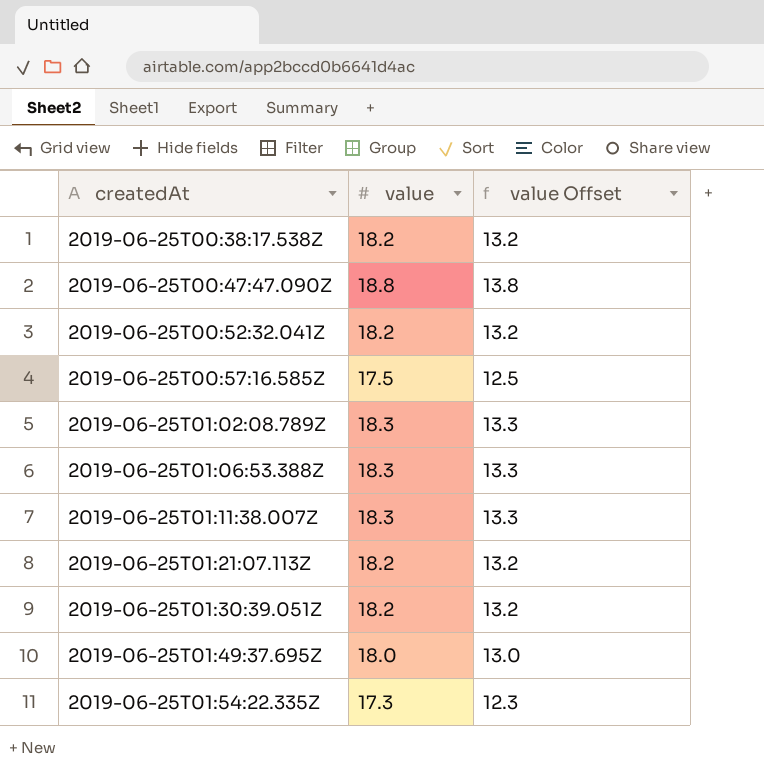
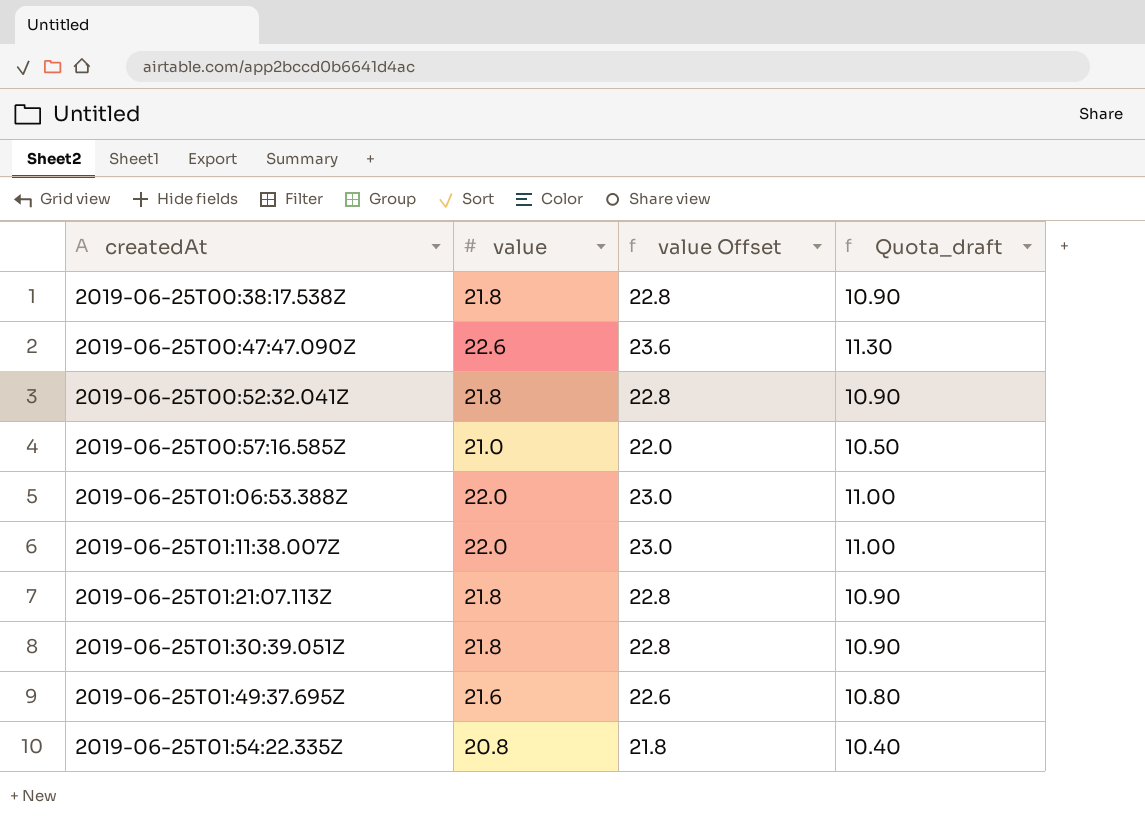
column value Offset | formula: [value] - 5 -> [value] + 1
column Quota_draft | formula: none -> [value] * 0.5
row 2019-06-25T01:02:08.789Z: 18.3 | 13.3 -> none
2019-06-25T00:38:17.538Z | value: 18.2 -> 21.8
2019-06-25T00:47:47.090Z | value: 18.8 -> 22.6
2019-06-25T00:52:32.041Z | value: 18.2 -> 21.8
2019-06-25T00:57:16.585Z | value: 17.5 -> 21.0
2019-06-25T01:06:53.388Z | value: 18.3 -> 22.0
2019-06-25T01:11:38.007Z | value: 18.3 -> 22.0
2019-06-25T01:21:07.113Z | value: 18.2 -> 21.8
2019-06-25T01:30:39.051Z | value: 18.2 -> 21.8
2019-06-25T01:49:37.695Z | value: 18.0 -> 21.6
2019-06-25T01:54:22.335Z | value: 17.3 -> 20.8

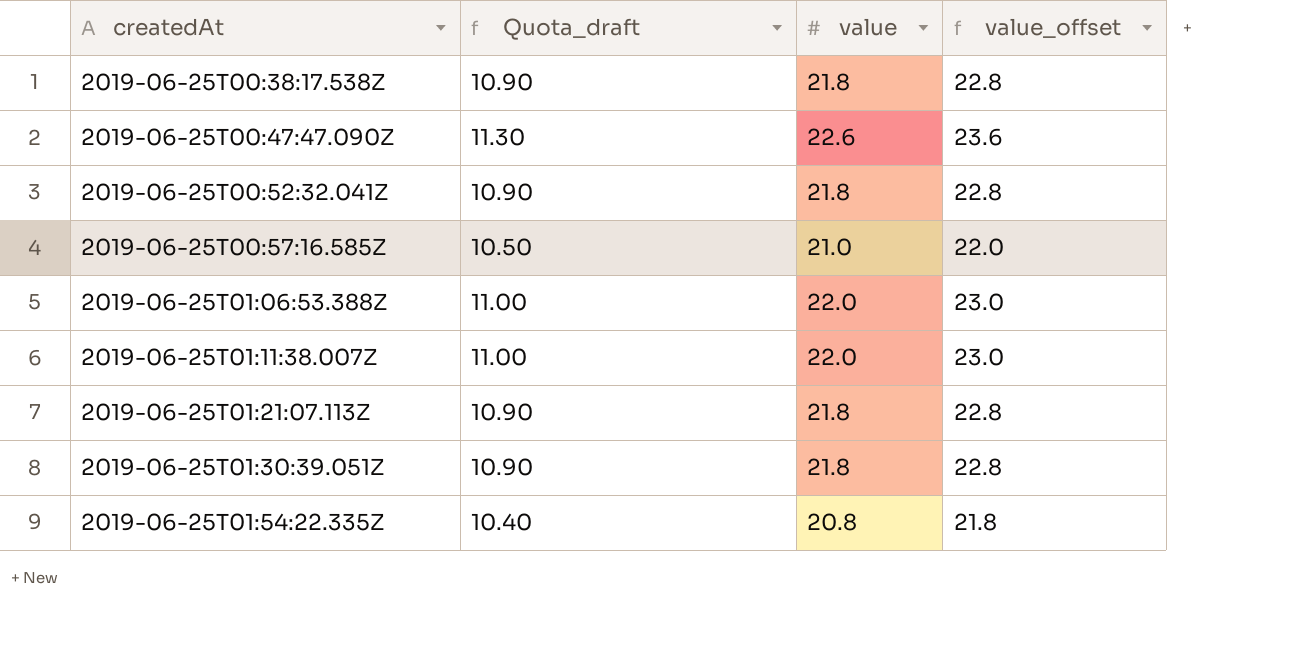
column Quota_draft | position: 4 -> 2
column name: value Offset -> value_offset
row 2019-06-25T01:49:37.695Z: 21.6 | 22.6 | 10.80 -> none

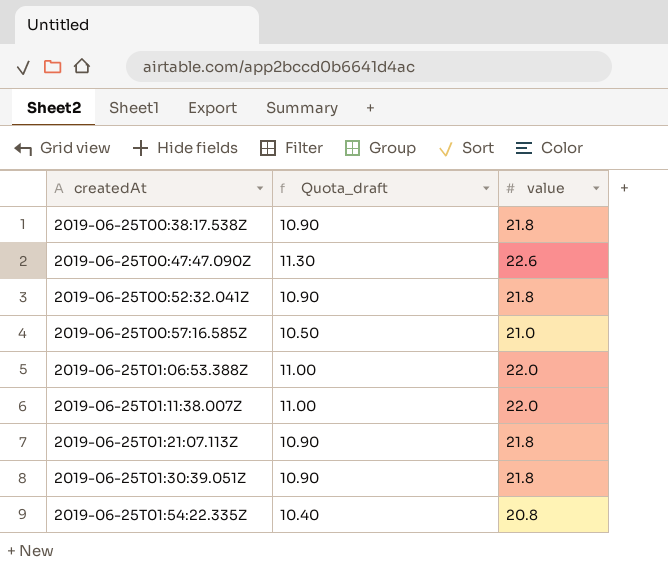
column value_offset | formula: [value] + 1 -> none

